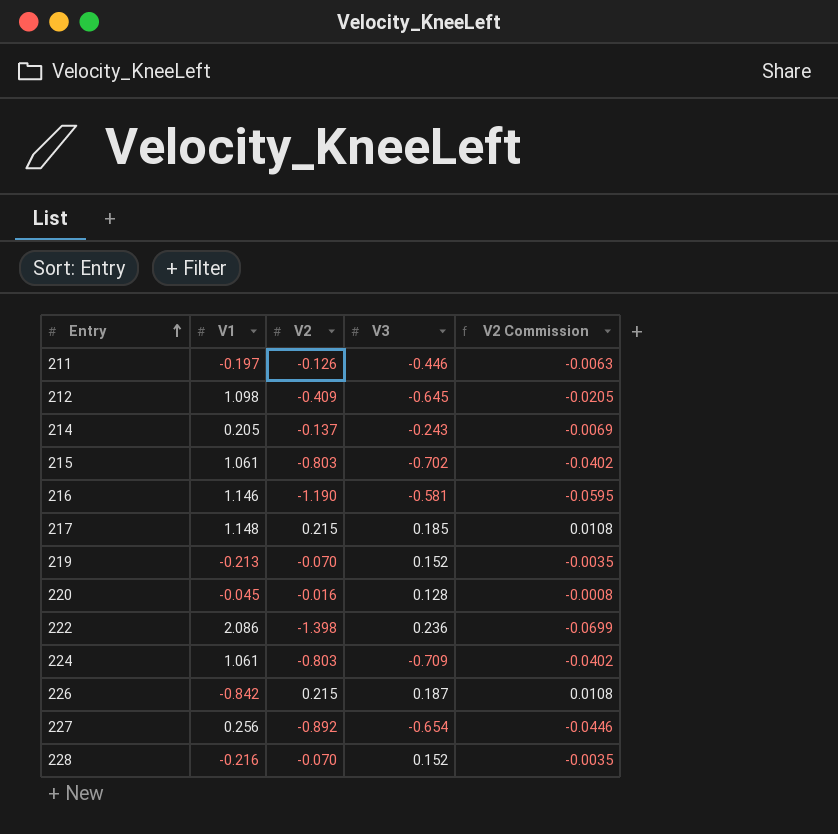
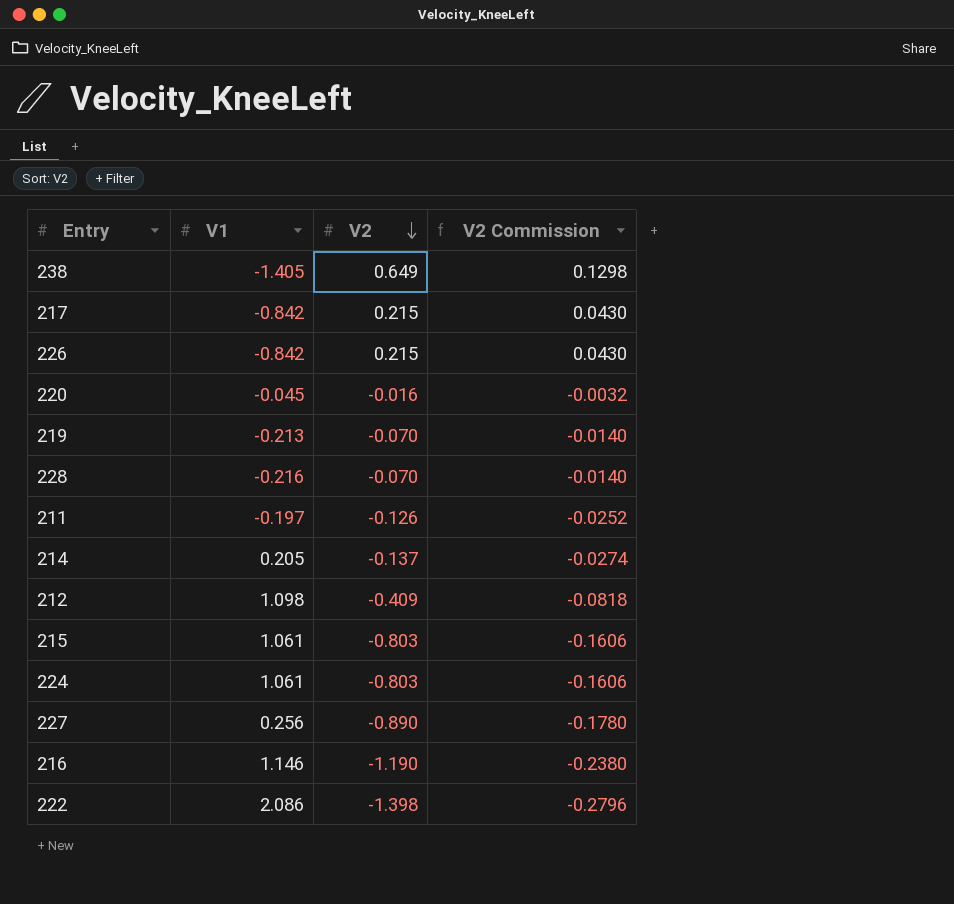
row order: Entry ascending -> V2 descending
column V3 | position: 4 -> none
column V2 Commission | formula: [V2] * 0.05 -> [V2] * 0.2
row 238: none -> -1.405 | 0.649 | 0.1298
217 | V1: 1.148 -> -0.842
227 | V2: -0.892 -> -0.890

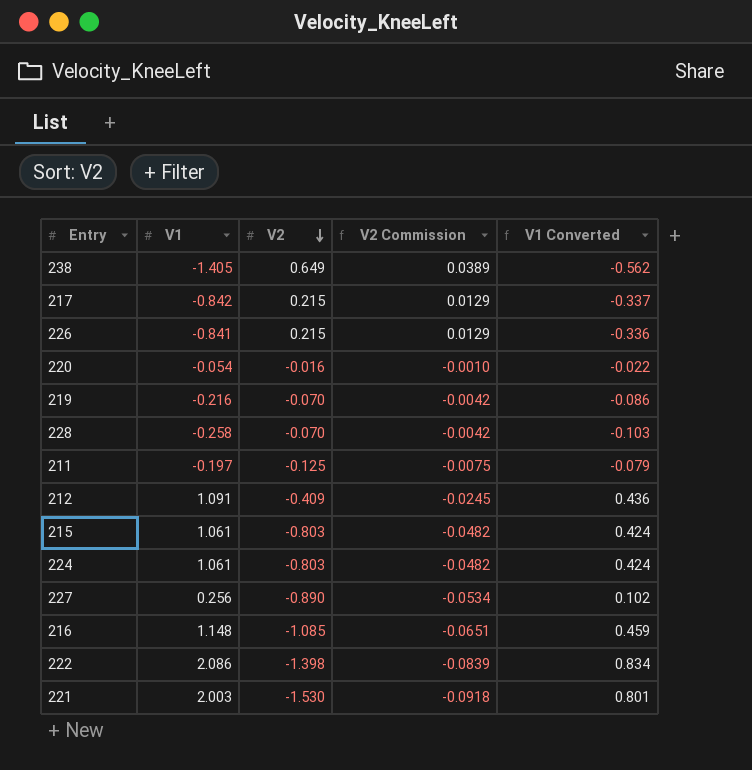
column V2 Commission | formula: [V2] * 0.2 -> [V2] * 0.06
column V1 Converted | formula: none -> [V1] * 0.4
row 214: 0.205 | -0.137 | -0.0274 -> none
226 | V1: -0.842 -> -0.841
220 | V1: -0.045 -> -0.054
219 | V1: -0.213 -> -0.216
228 | V1: -0.216 -> -0.258
211 | V2: -0.126 -> -0.125
212 | V1: 1.098 -> 1.091
216 | V1: 1.146 -> 1.148
216 | V2: -1.190 -> -1.085
row 221: none -> 2.003 | -1.530 | -0.0918 | 0.801

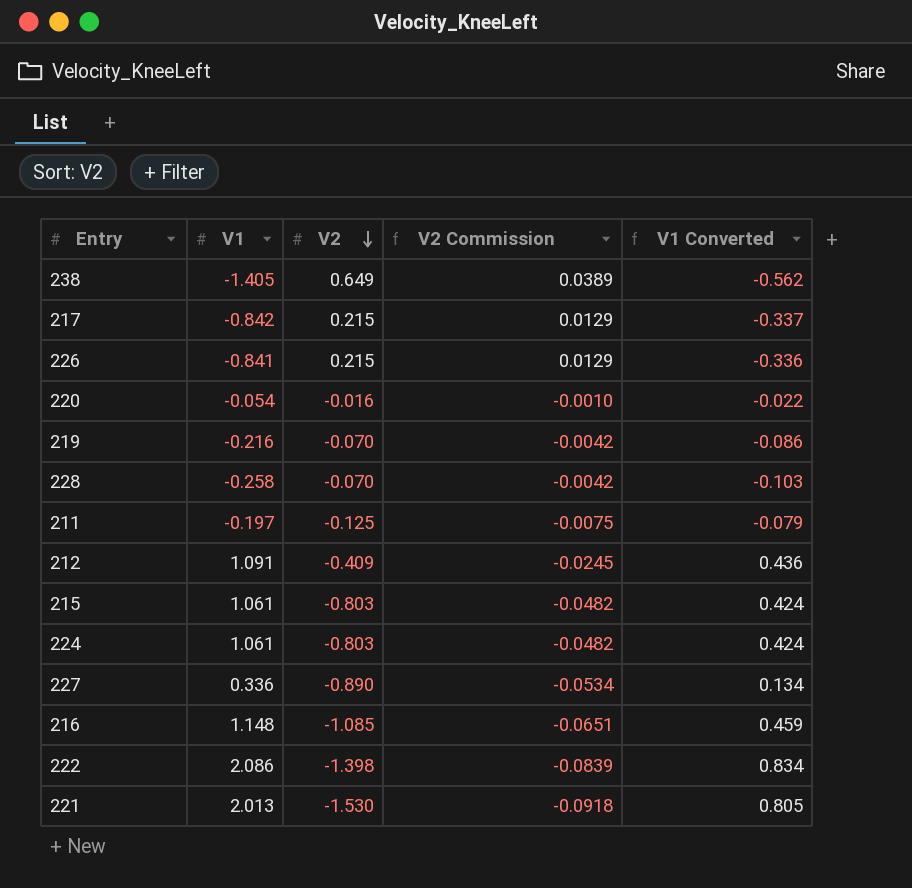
227 | V1: 0.256 -> 0.336
227 | V1 Converted: 0.102 -> 0.134
221 | V1: 2.003 -> 2.013
221 | V1 Converted: 0.801 -> 0.805

